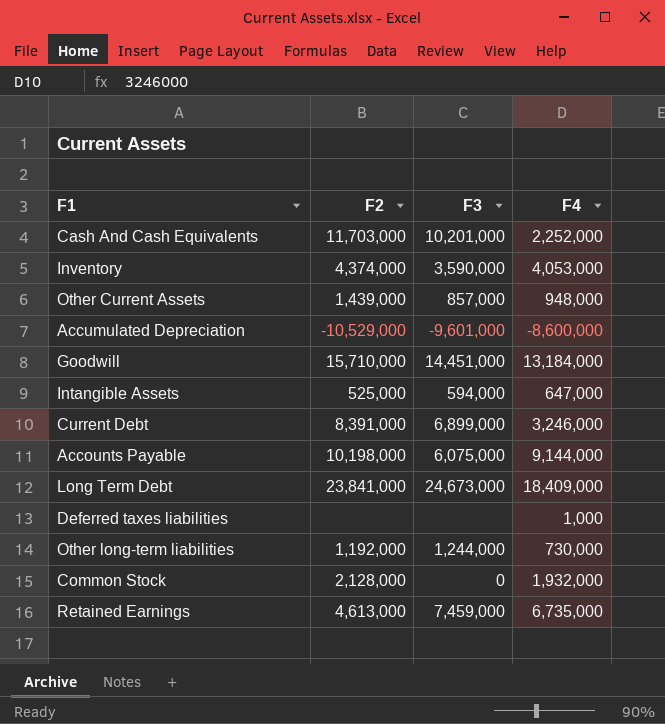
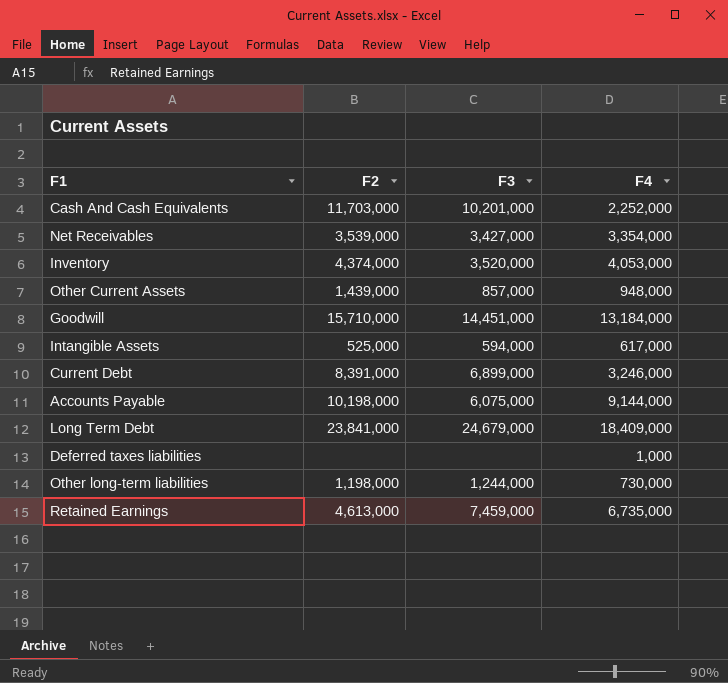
row Accumulated Depreciation: -10,529,000 | -9,601,000 | -8,600,000 -> none
row Common Stock: 2,128,000 | 0 | 1,932,000 -> none
row Net Receivables: none -> 3,539,000 | 3,427,000 | 3,354,000
Inventory | F3: 3,590,000 -> 3,520,000
Intangible Assets | F4: 647,000 -> 617,000
Long Term Debt | F3: 24,673,000 -> 24,679,000
Other long-term liabilities | F2: 1,192,000 -> 1,198,000

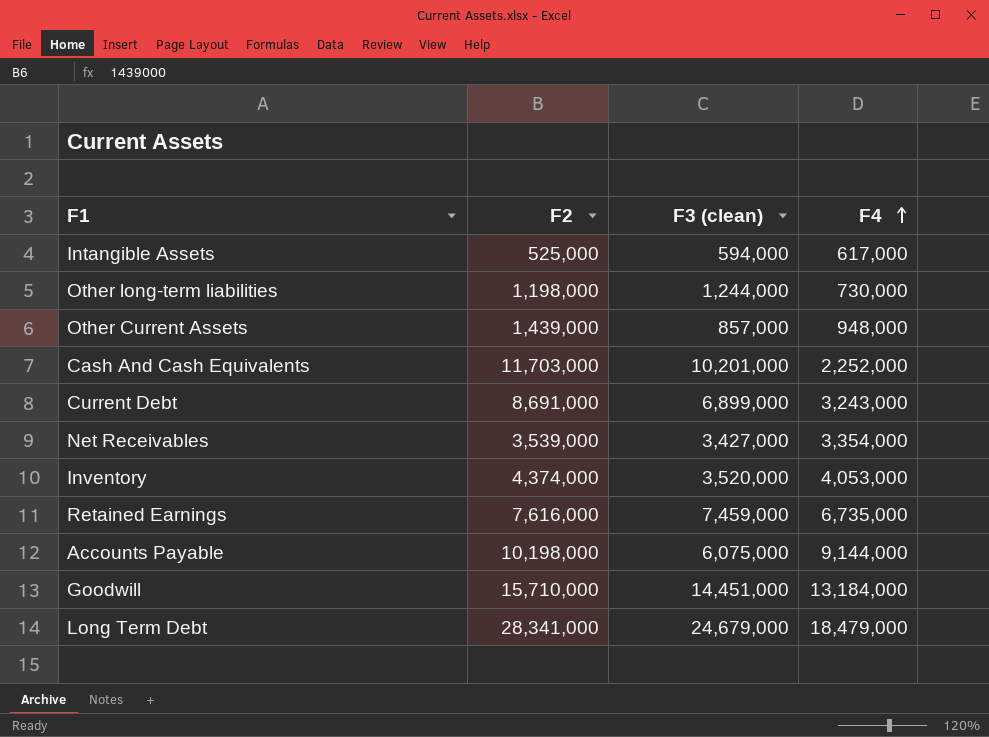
row order: none -> F4 ascending
column name: F3 -> F3 (clean)
row Deferred taxes liabilities: none | none | 1,000 -> none
Current Debt | F2: 8,391,000 -> 8,691,000
Current Debt | F4: 3,246,000 -> 3,243,000
Retained Earnings | F2: 4,613,000 -> 7,616,000
Long Term Debt | F2: 23,841,000 -> 28,341,000
Long Term Debt | F4: 18,409,000 -> 18,479,000

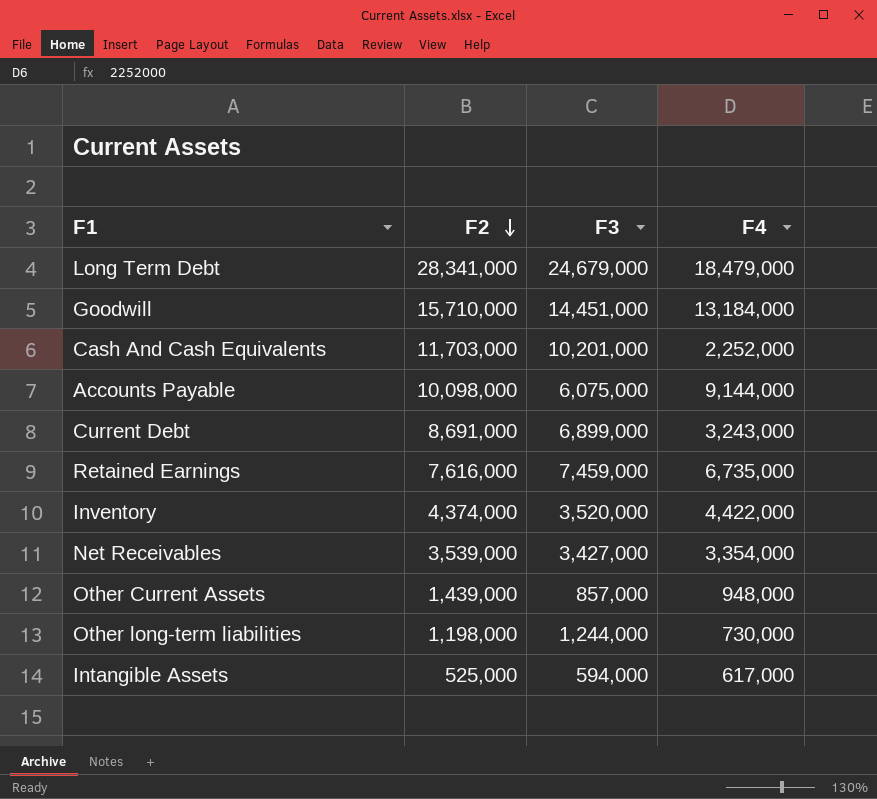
row order: F4 ascending -> F2 descending
column name: F3 (clean) -> F3
Accounts Payable | F2: 10,198,000 -> 10,098,000
Inventory | F4: 4,053,000 -> 4,422,000

